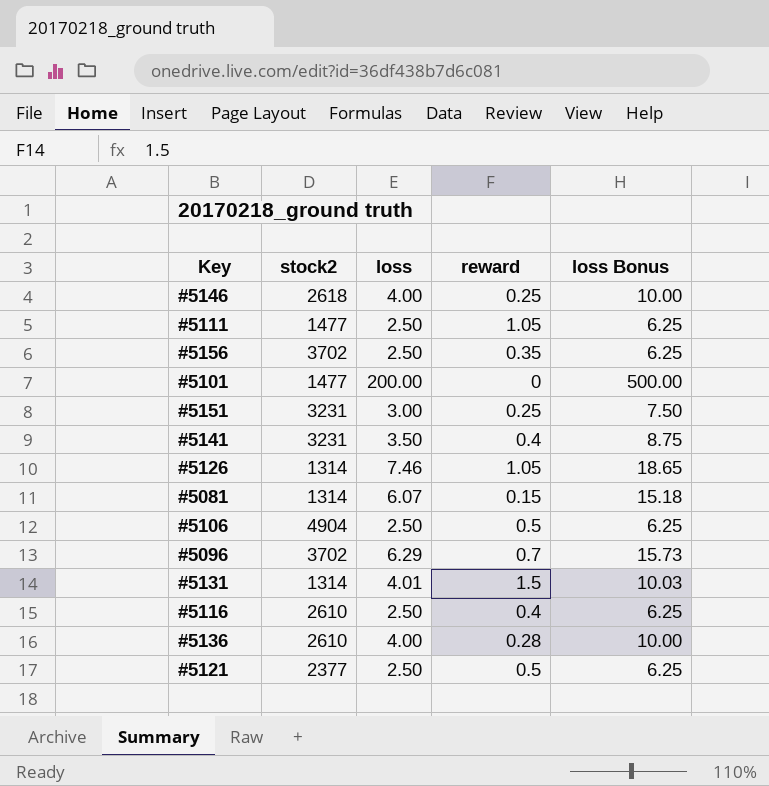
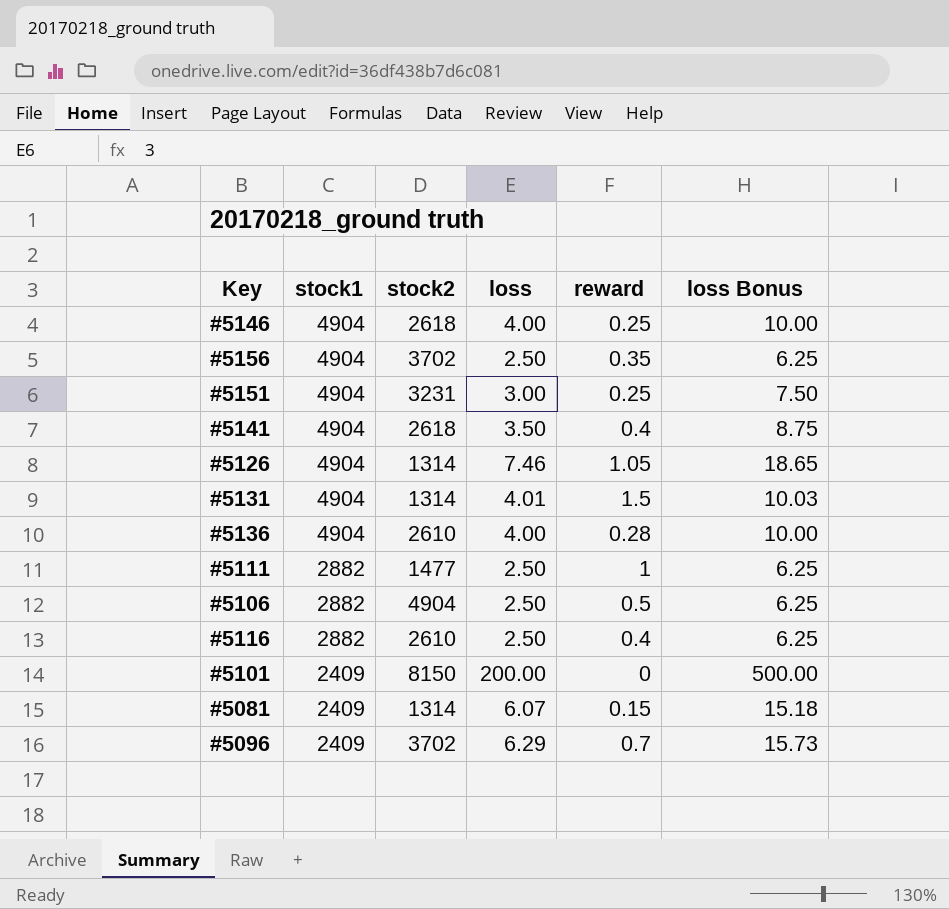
row order: none -> stock1 descending
column stock1 | position: none -> 2
row #5121: 2377 | 2.50 | 0.5 | 6.25 -> none
#5141 | stock2: 3231 -> 2618
#5111 | reward: 1.05 -> 1
#5101 | stock2: 1477 -> 8150

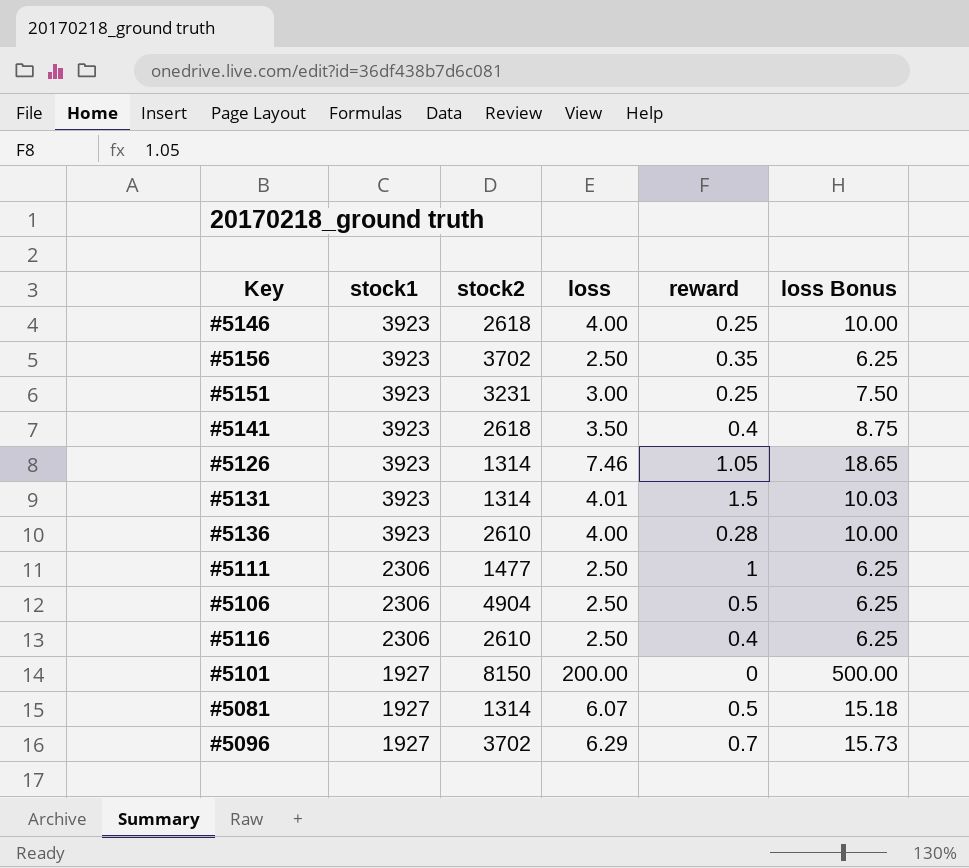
#5146 | stock1: 4904 -> 3923
#5156 | stock1: 4904 -> 3923
#5151 | stock1: 4904 -> 3923
#5141 | stock1: 4904 -> 3923
#5126 | stock1: 4904 -> 3923
#5131 | stock1: 4904 -> 3923
#5136 | stock1: 4904 -> 3923
#5111 | stock1: 2882 -> 2306
#5106 | stock1: 2882 -> 2306
#5116 | stock1: 2882 -> 2306
#5101 | stock1: 2409 -> 1927
#5081 | stock1: 2409 -> 1927
#5081 | reward: 0.15 -> 0.5
#5096 | stock1: 2409 -> 1927

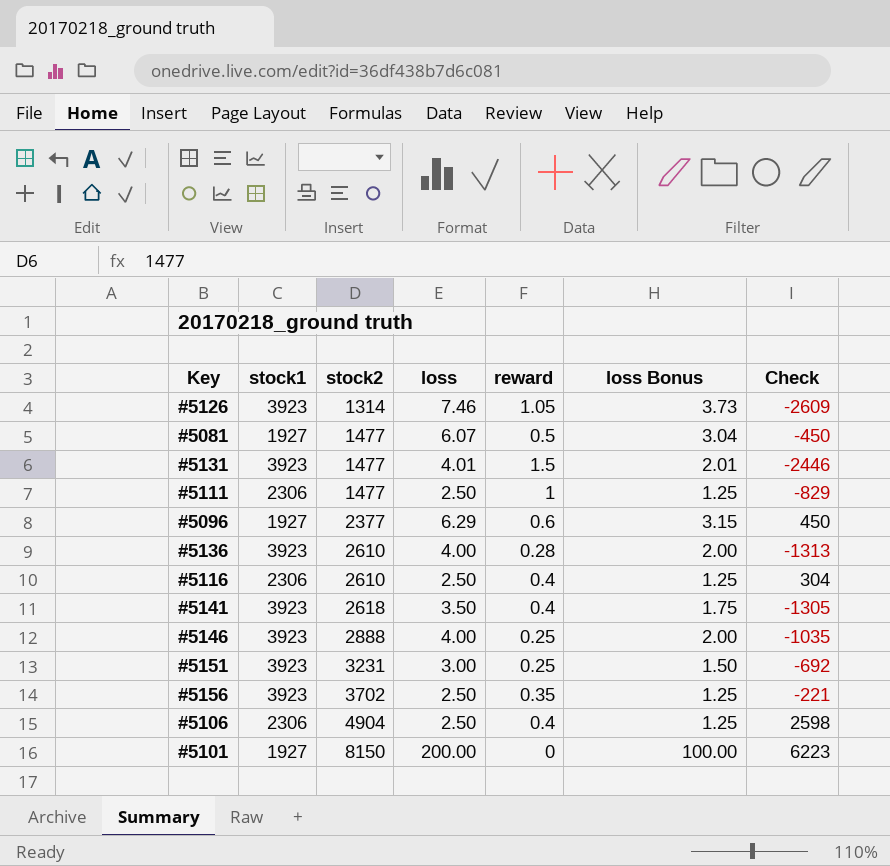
row order: stock1 descending -> stock2 ascending
column loss Bonus | formula: [loss] * 2.5 -> [loss] * 0.5
column Check | formula: none -> [stock2] - [stock1]
#5081 | stock2: 1314 -> 1477
#5131 | stock2: 1314 -> 1477
#5096 | stock2: 3702 -> 2377
#5096 | reward: 0.7 -> 0.6
#5146 | stock2: 2618 -> 2888
#5106 | reward: 0.5 -> 0.4

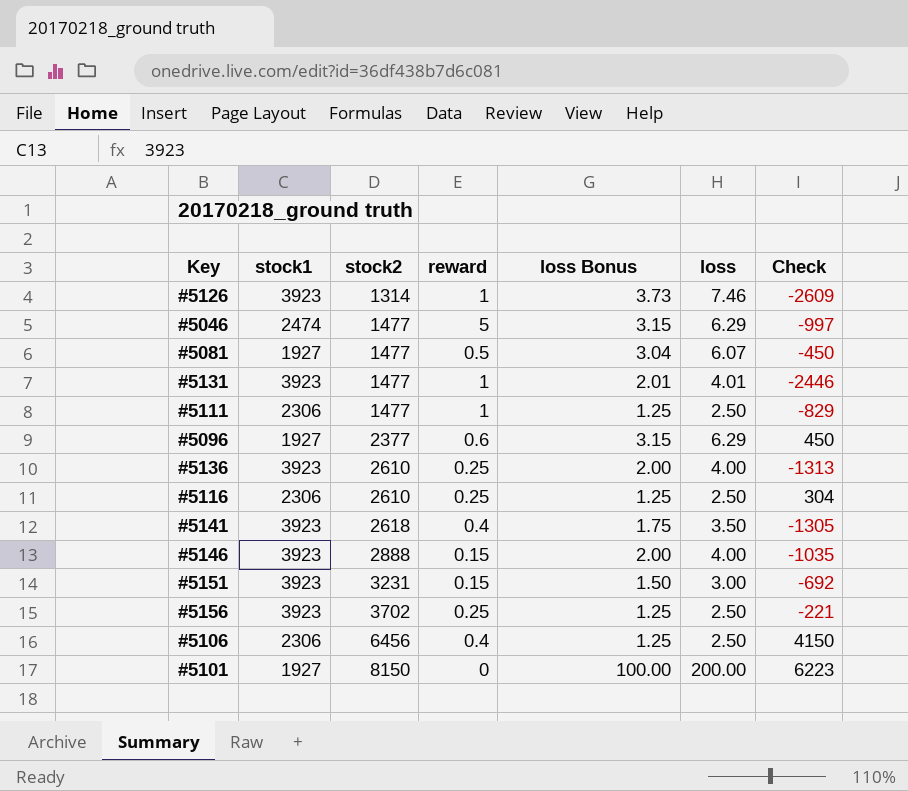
column loss | position: 4 -> 6
#5126 | reward: 1.05 -> 1
row #5046: none -> 2474 | 1477 | 5 | 3.15 | 6.29 | -997
#5131 | reward: 1.5 -> 1
#5136 | reward: 0.28 -> 0.25
#5116 | reward: 0.4 -> 0.25
#5146 | reward: 0.25 -> 0.15
#5151 | reward: 0.25 -> 0.15
#5156 | reward: 0.35 -> 0.25
#5106 | stock2: 4904 -> 6456
#5106 | Check: 2598 -> 4150

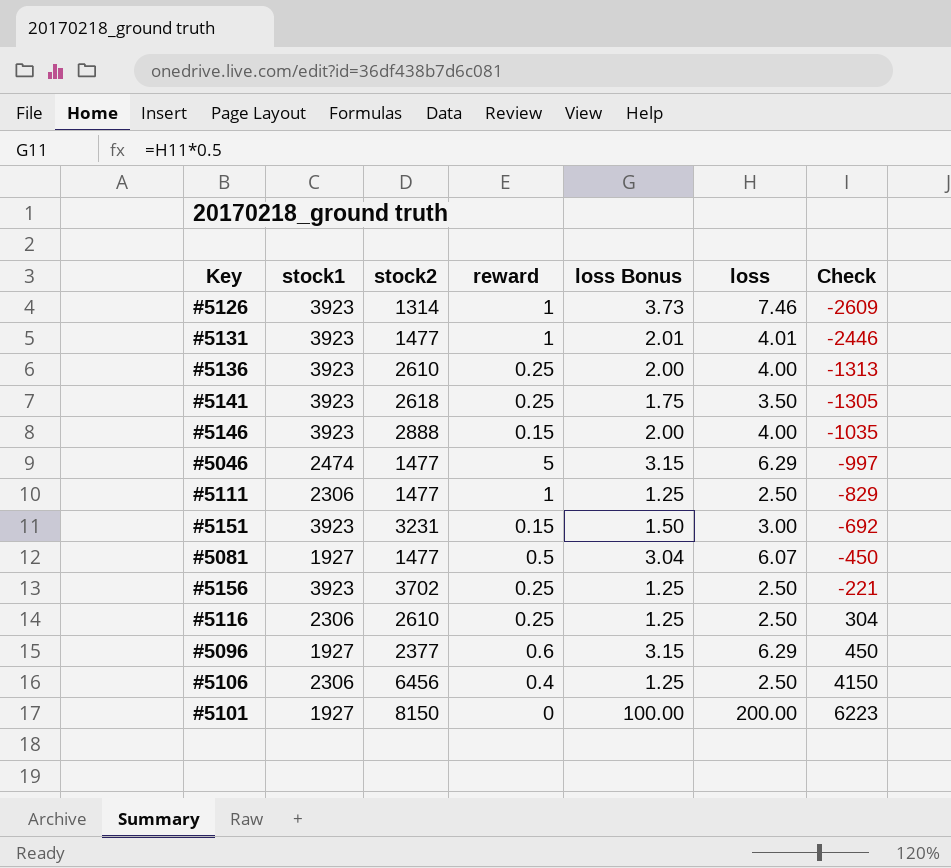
row order: stock2 ascending -> Check ascending
#5141 | reward: 0.4 -> 0.25

